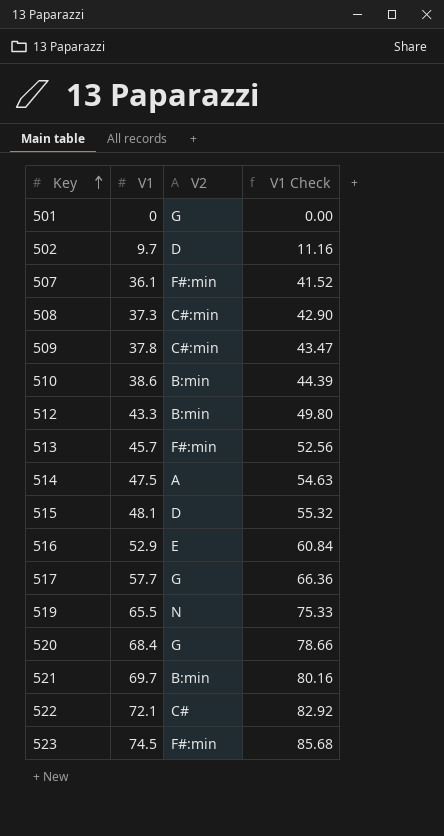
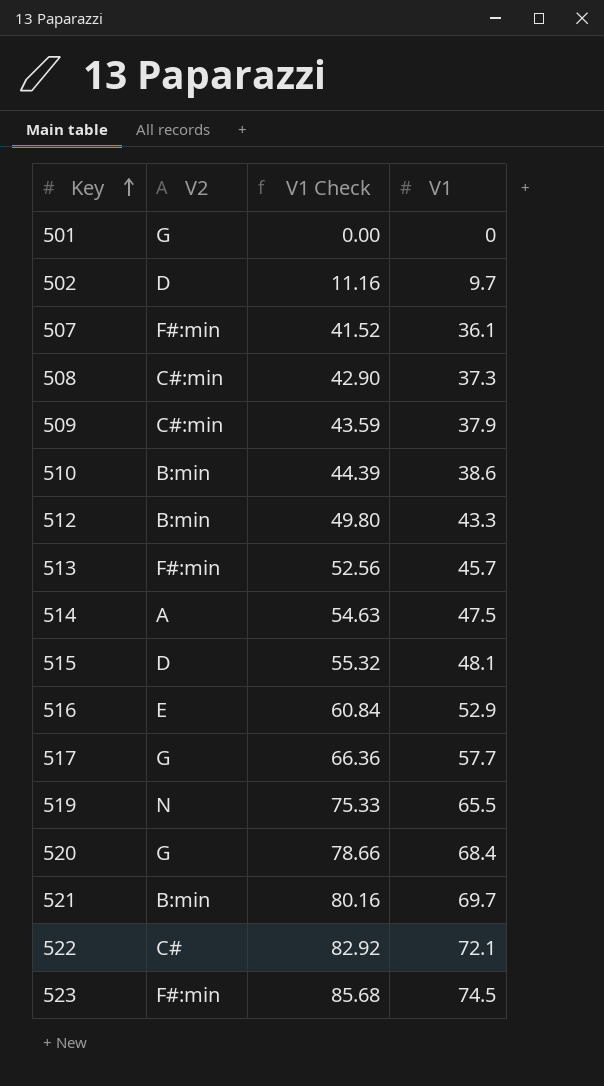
column V1 | position: 2 -> 4
509 | V1 Check: 43.47 -> 43.59
509 | V1: 37.8 -> 37.9

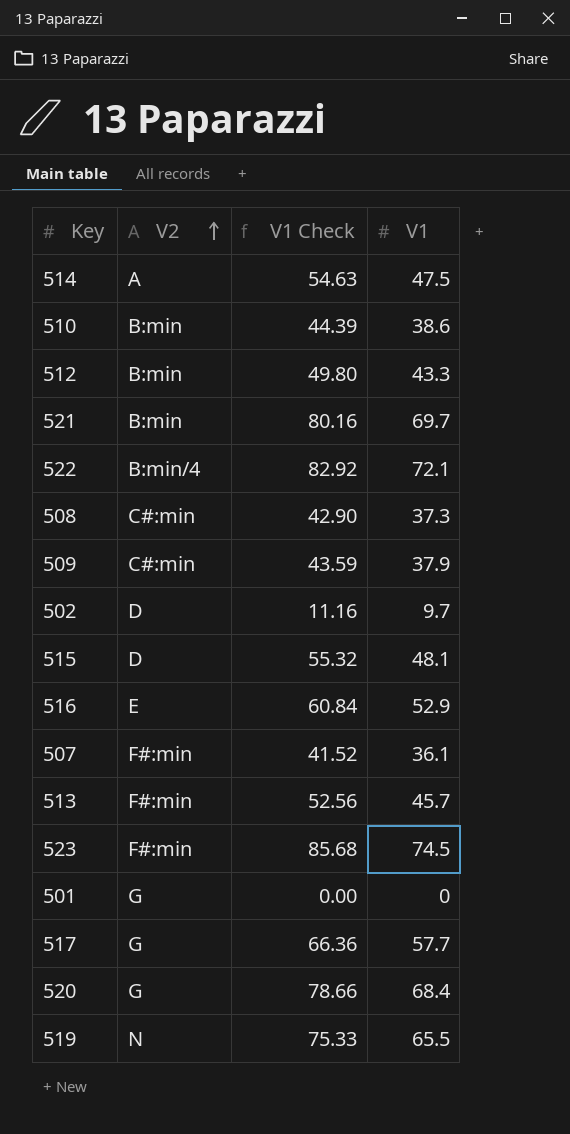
row order: Key ascending -> V2 ascending
522 | V2: C# -> B:min/4

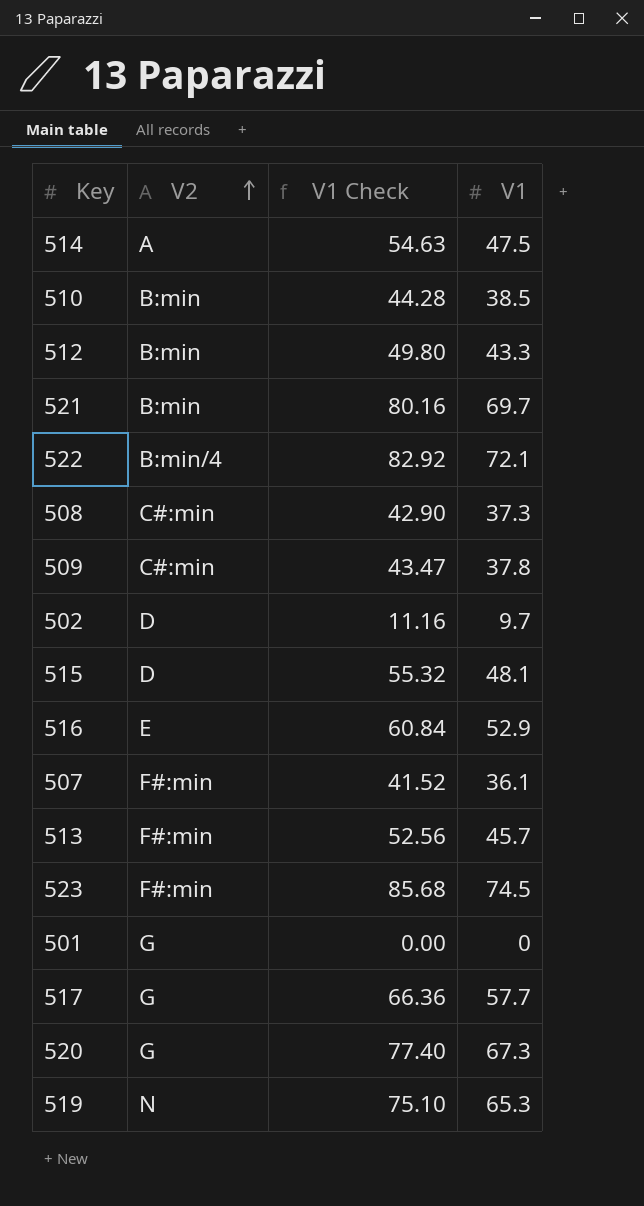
510 | V1 Check: 44.39 -> 44.28
510 | V1: 38.6 -> 38.5
509 | V1 Check: 43.59 -> 43.47
509 | V1: 37.9 -> 37.8
520 | V1 Check: 78.66 -> 77.40
520 | V1: 68.4 -> 67.3
519 | V1 Check: 75.33 -> 75.10
519 | V1: 65.5 -> 65.3

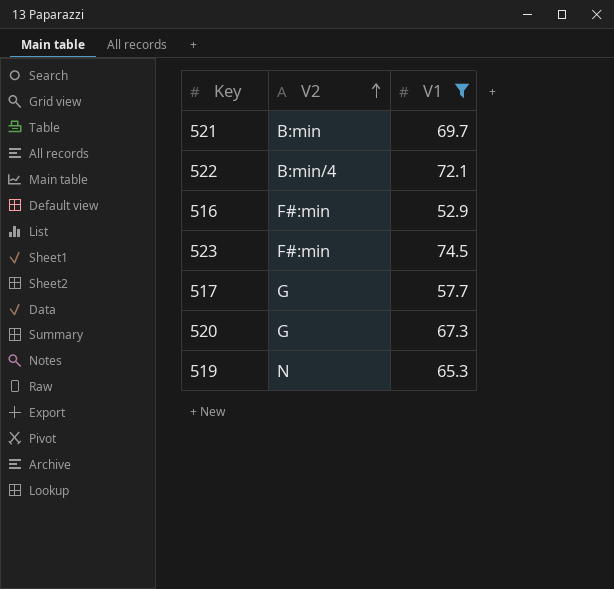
filter: none -> V1 >= 52.9
column V1 Check | formula: [V1] * 1.15 -> none
516 | V2: E -> F#:min

